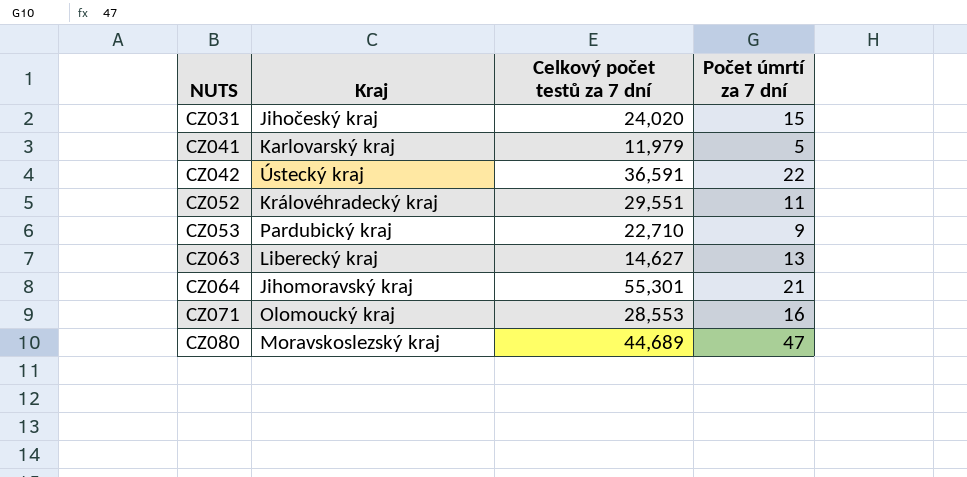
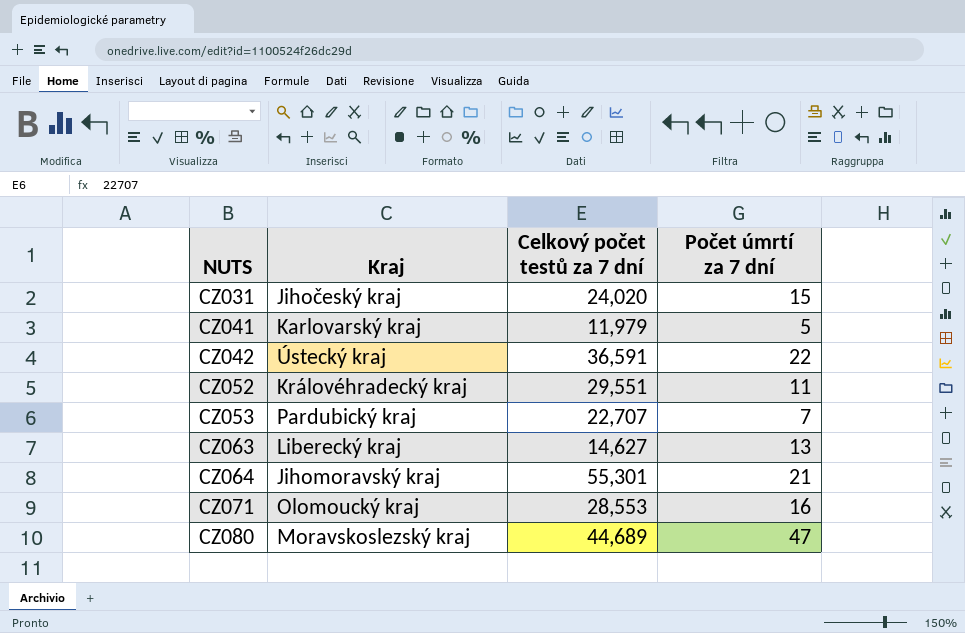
CZ053 | Celkový počet testů za 7 dní: 22,710 -> 22,707
CZ053 | Počet úmrtí za 7 dní: 9 -> 7

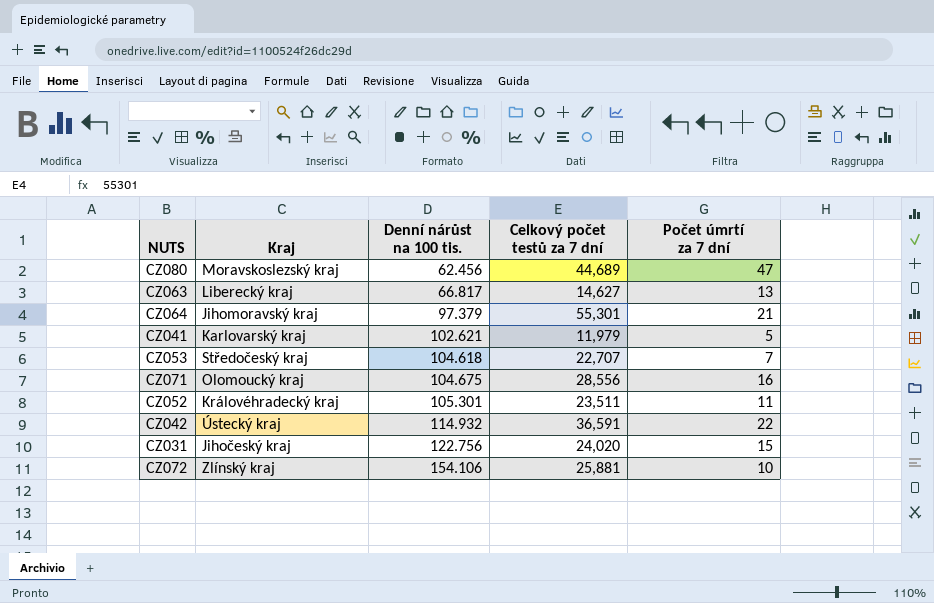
row order: NUTS ascending -> Denní nárůst na 100 tis. ascending
column Denní nárůst na 100 tis. | position: none -> 3
CZ053 | Kraj: Pardubický kraj -> Středočeský kraj
CZ071 | Celkový počet testů za 7 dní: 28,553 -> 28,556
CZ052 | Celkový počet testů za 7 dní: 29,551 -> 23,511
row CZ072: none -> Zlínský kraj | 154.106 | 25,881 | 10

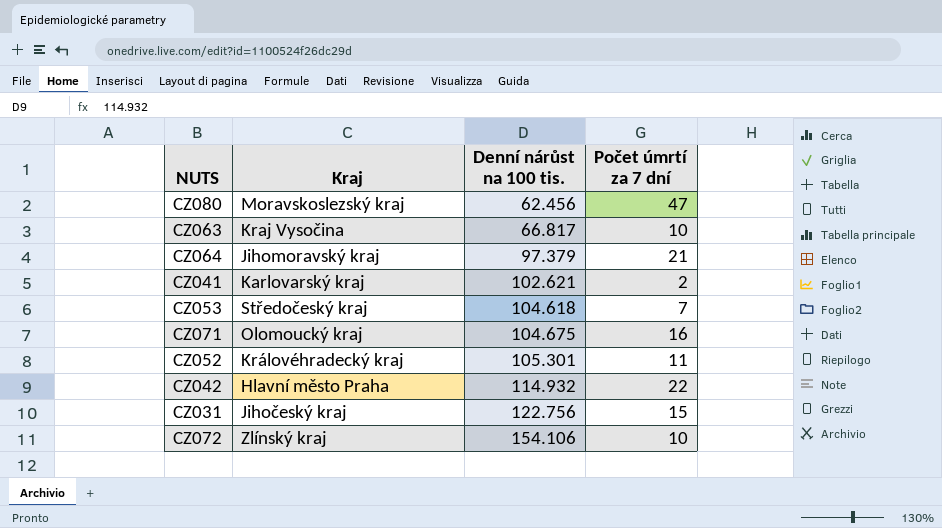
column Celkový počet testů za 7 dní | position: 4 -> none
CZ063 | Kraj: Liberecký kraj -> Kraj Vysočina
CZ063 | Počet úmrtí za 7 dní: 13 -> 10
CZ041 | Počet úmrtí za 7 dní: 5 -> 2
CZ042 | Kraj: Ústecký kraj -> Hlavní město Praha

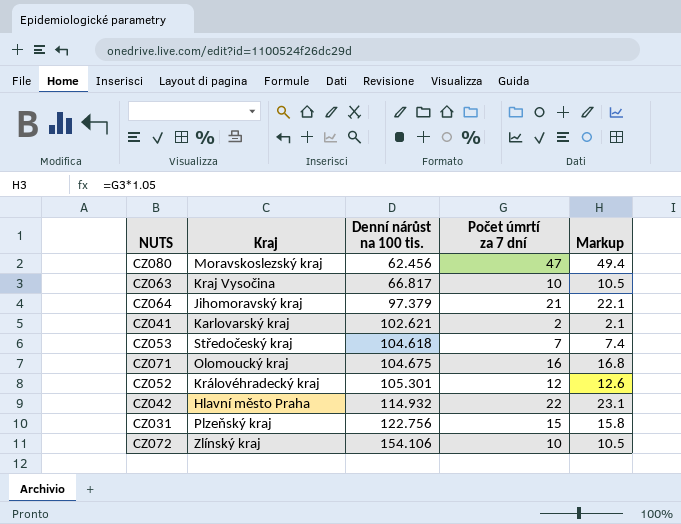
column Markup | formula: none -> [Počet úmrtí za 7 dní] * 1.05
CZ052 | Počet úmrtí za 7 dní: 11 -> 12
CZ031 | Kraj: Jihočeský kraj -> Plzeňský kraj

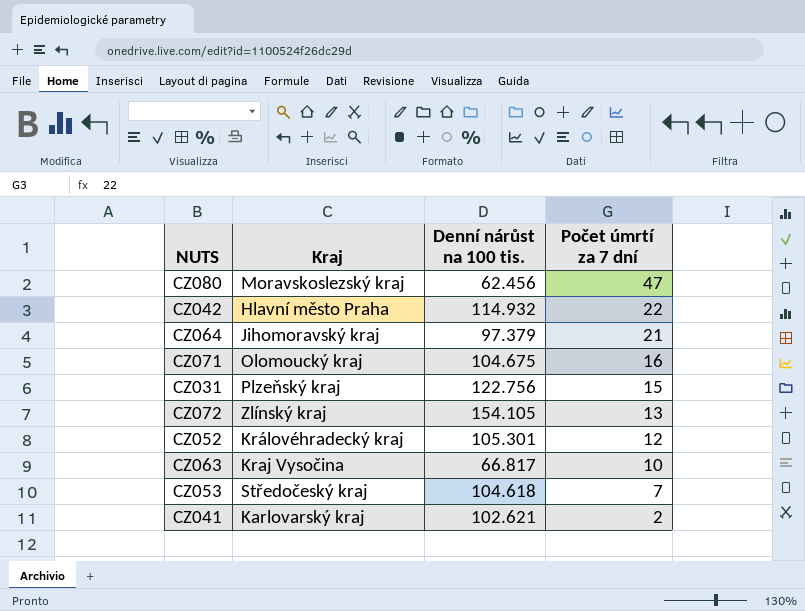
row order: Denní nárůst na 100 tis. ascending -> Počet úmrtí za 7 dní descending
column Markup | formula: [Počet úmrtí za 7 dní] * 1.05 -> none
CZ072 | Denní nárůst na 100 tis.: 154.106 -> 154.105
CZ072 | Počet úmrtí za 7 dní: 10 -> 13

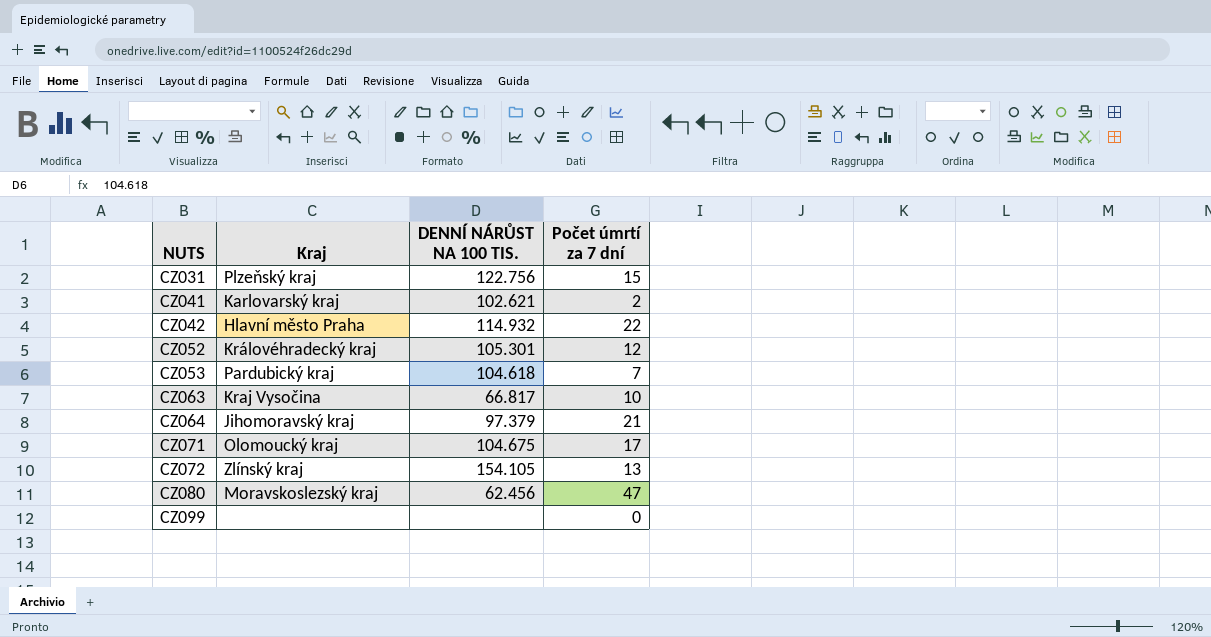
row order: Počet úmrtí za 7 dní descending -> NUTS ascending
column name: Denní nárůst na 100 tis. -> DENNÍ NÁRŮST NA 100 TIS.
CZ053 | Kraj: Středočeský kraj -> Pardubický kraj
CZ071 | Počet úmrtí za 7 dní: 16 -> 17
row CZ099: none -> none | none | 0

